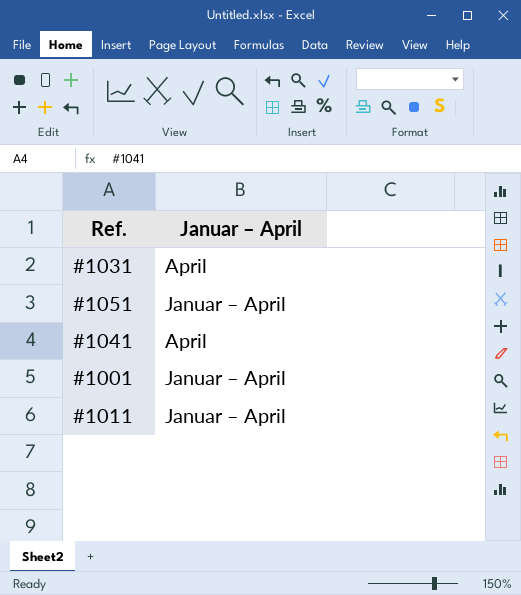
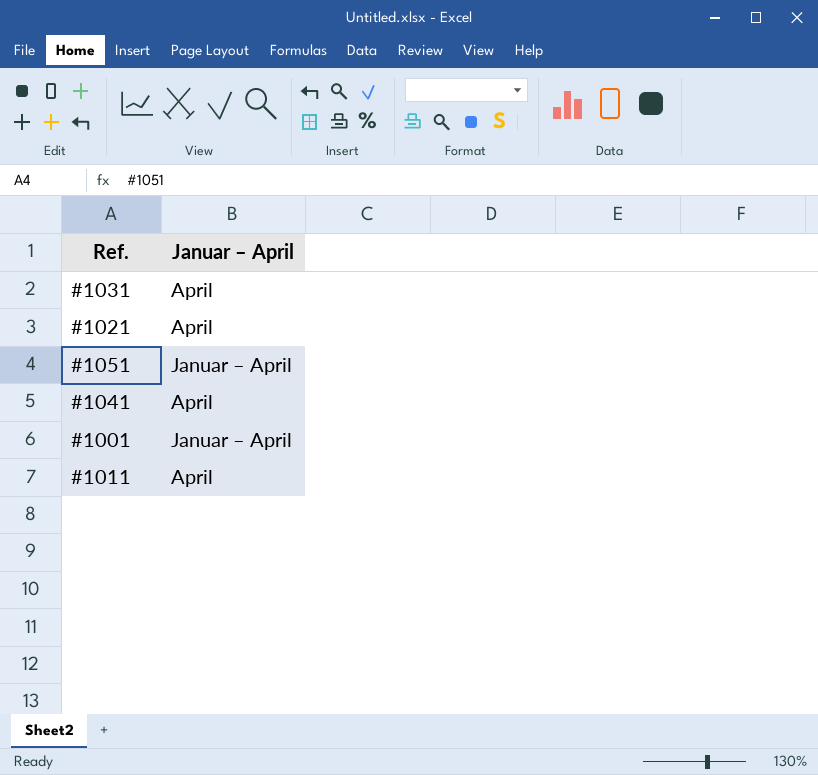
row #1021: none -> April
#1011 | Januar – April: Januar – April -> April

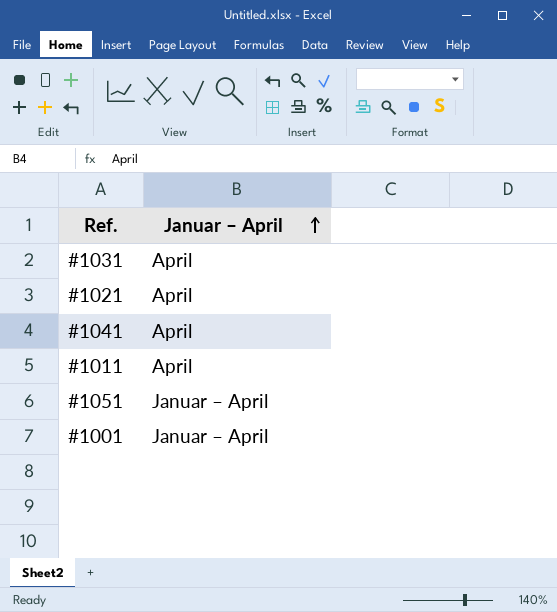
row order: none -> Januar – April ascending

